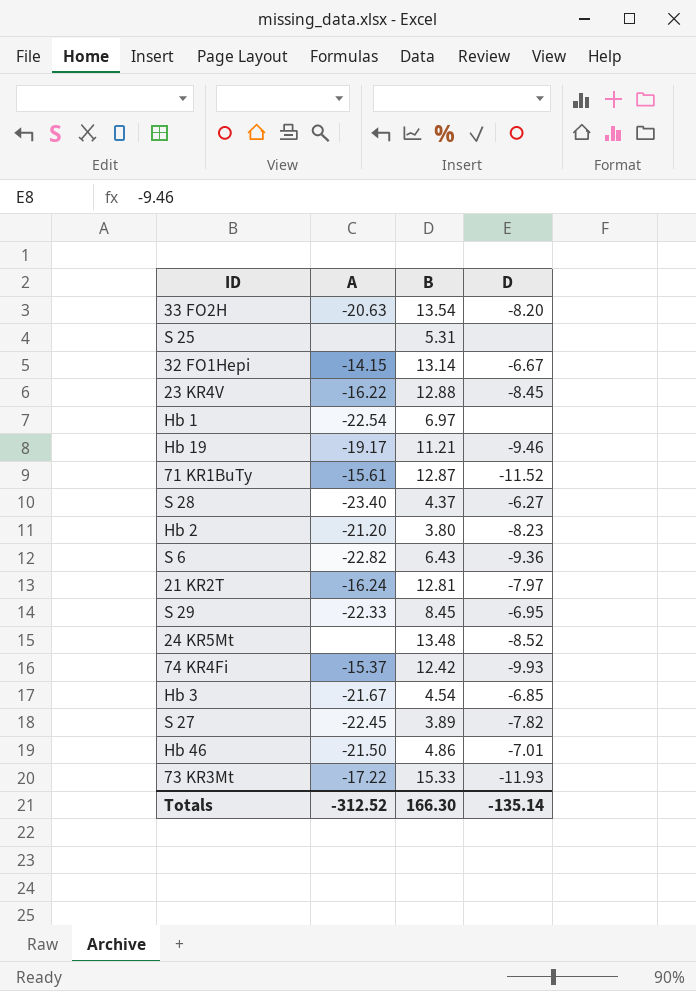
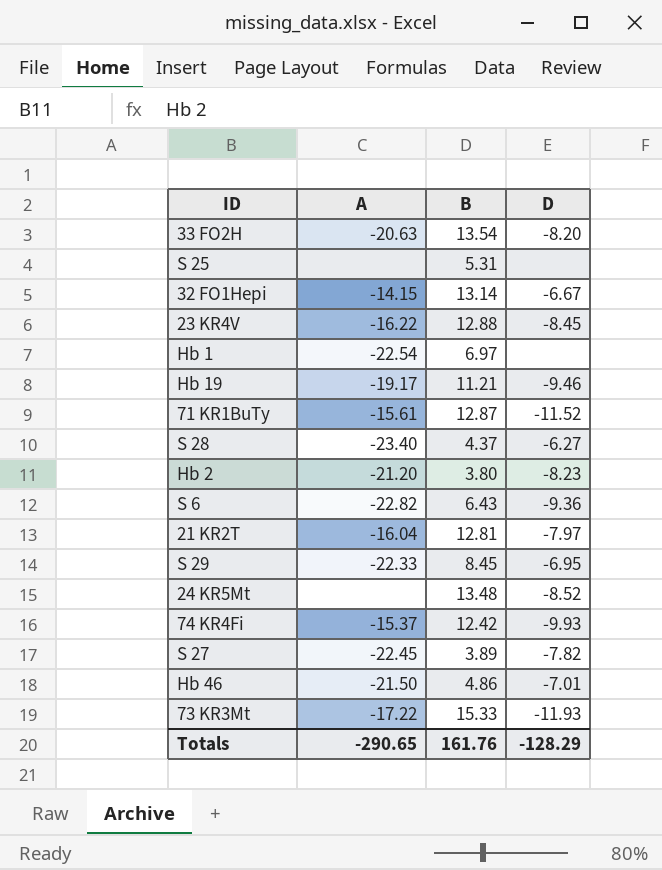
row Hb 3: -21.67 | 4.54 | -6.85 -> none
21 KR2T | A: -16.24 -> -16.04
Totals | A: -312.52 -> -290.65
Totals | B: 166.30 -> 161.76
Totals | D: -135.14 -> -128.29

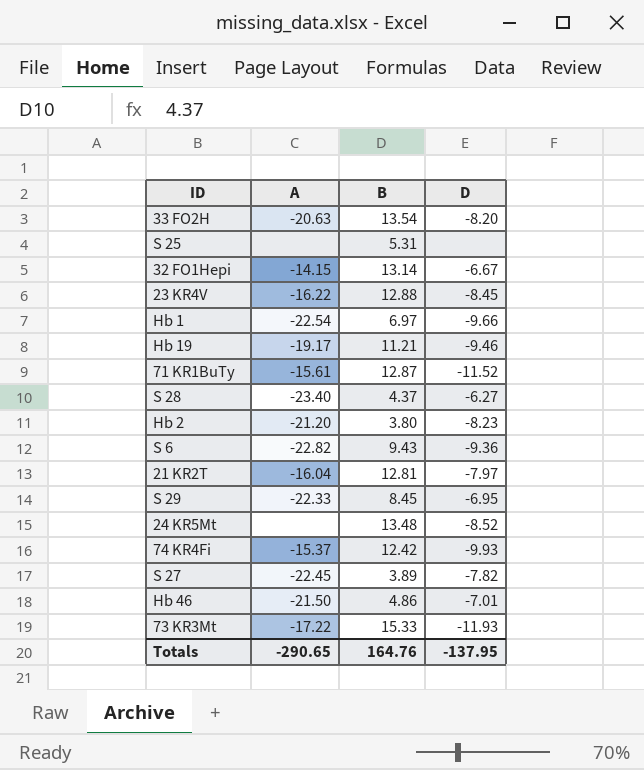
Hb 1 | D: none -> -9.66
S 6 | B: 6.43 -> 9.43
Totals | B: 161.76 -> 164.76
Totals | D: -128.29 -> -137.95

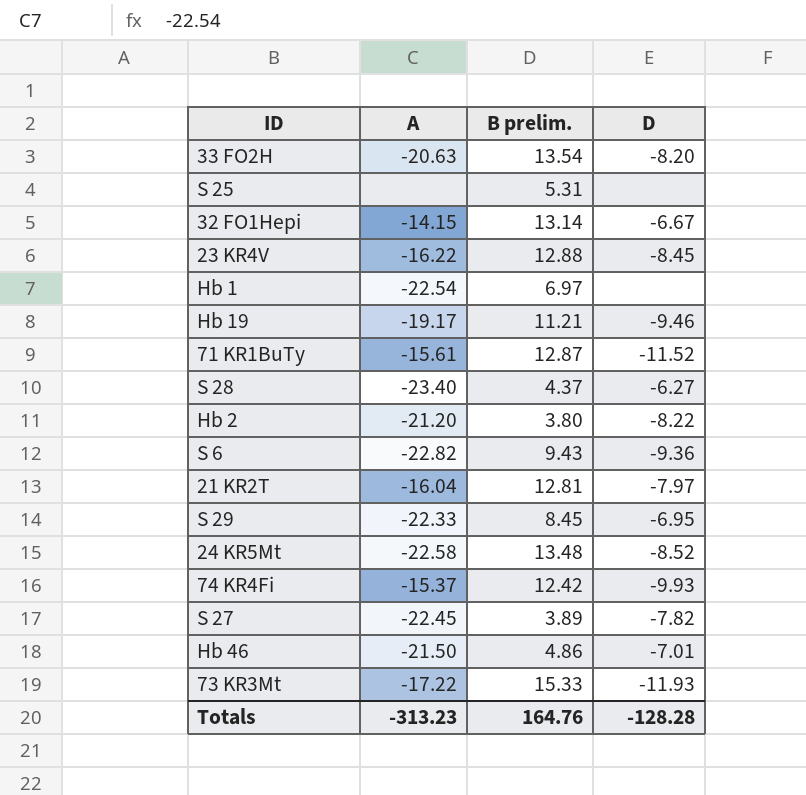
column name: B -> B prelim.
Hb 1 | D: -9.66 -> none
Hb 2 | D: -8.23 -> -8.22
24 KR5Mt | A: none -> -22.58
Totals | A: -290.65 -> -313.23
Totals | D: -137.95 -> -128.28

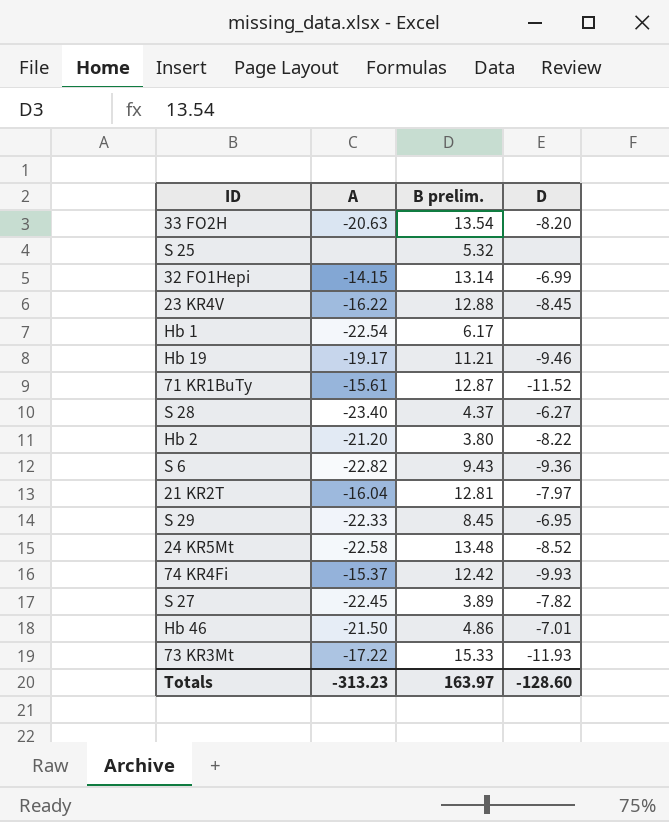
S 25 | B prelim.: 5.31 -> 5.32
32 FO1Hepi | D: -6.67 -> -6.99
Hb 1 | B prelim.: 6.97 -> 6.17
Totals | B prelim.: 164.76 -> 163.97
Totals | D: -128.28 -> -128.60

